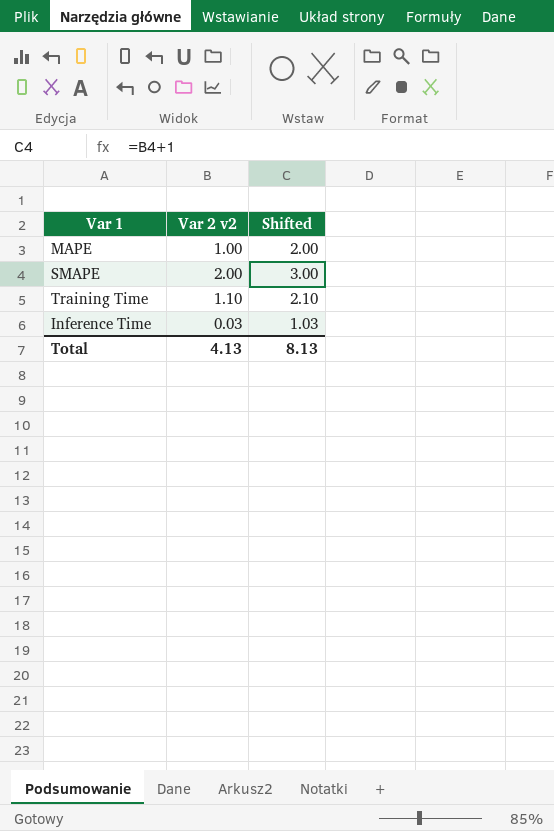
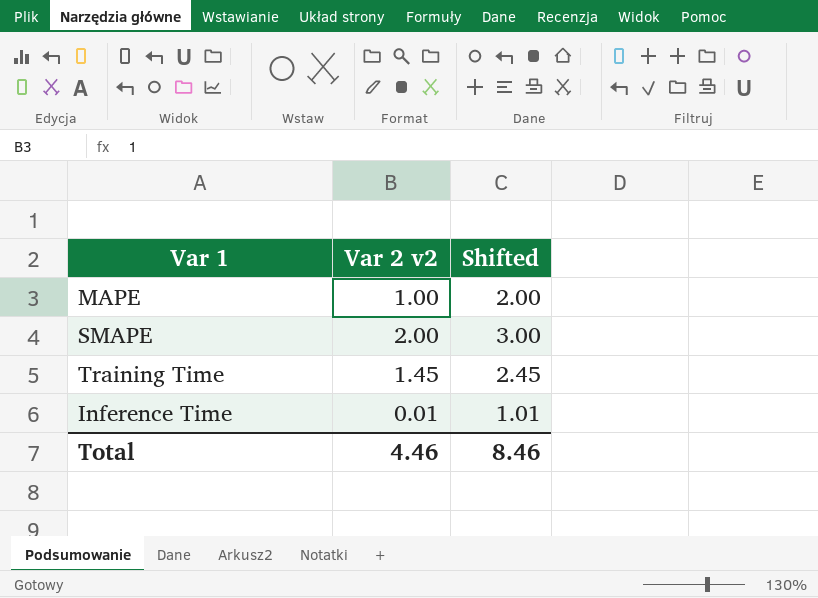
Training Time | Var 2 v2: 1.10 -> 1.45
Training Time | Shifted: 2.10 -> 2.45
Inference Time | Var 2 v2: 0.03 -> 0.01
Inference Time | Shifted: 1.03 -> 1.01
Total | Var 2 v2: 4.13 -> 4.46
Total | Shifted: 8.13 -> 8.46

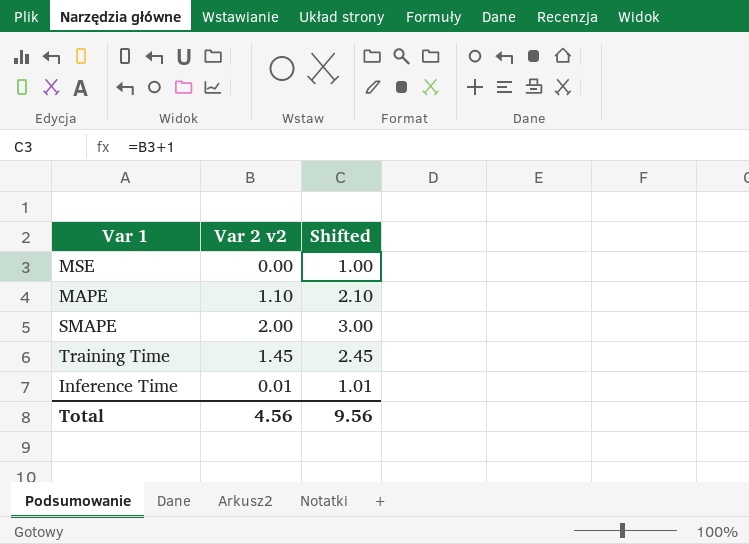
row MSE: none -> 0.00 | 1.00
MAPE | Var 2 v2: 1.00 -> 1.10
MAPE | Shifted: 2.00 -> 2.10
Total | Var 2 v2: 4.46 -> 4.56
Total | Shifted: 8.46 -> 9.56

